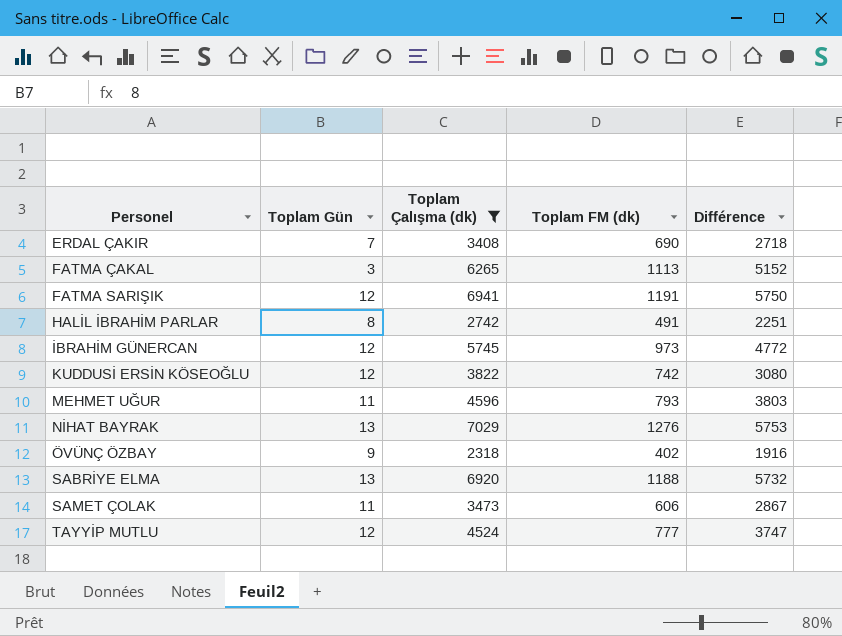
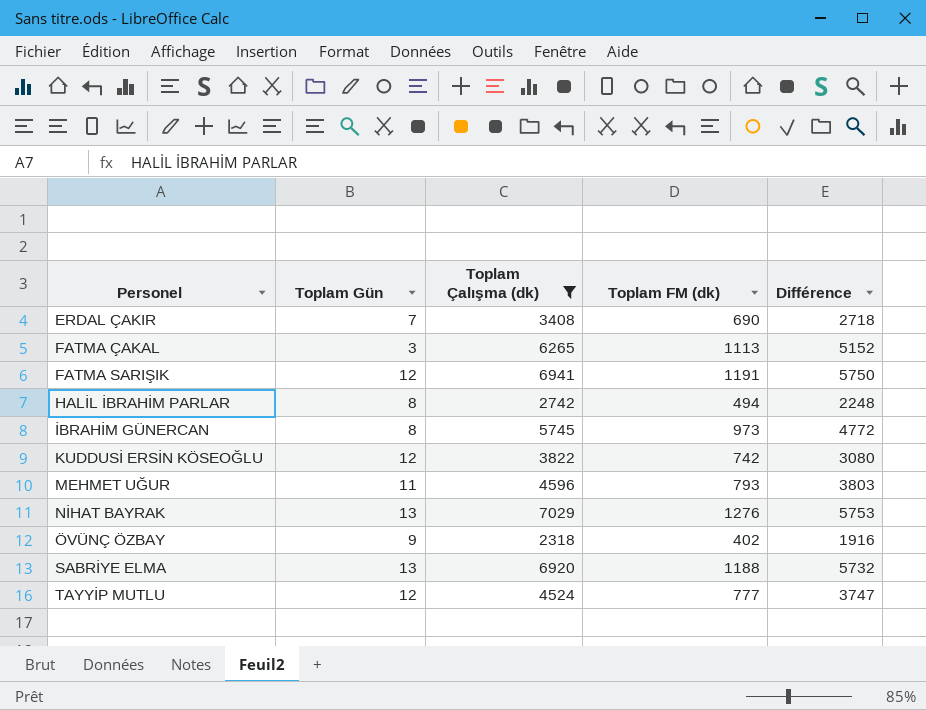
row SAMET ÇOLAK: 11 | 3473 | 606 | 2867 -> none
HALİL İBRAHİM PARLAR | Toplam FM (dk): 491 -> 494
HALİL İBRAHİM PARLAR | Différence: 2251 -> 2248
İBRAHİM GÜNERCAN | Toplam Gün: 12 -> 8

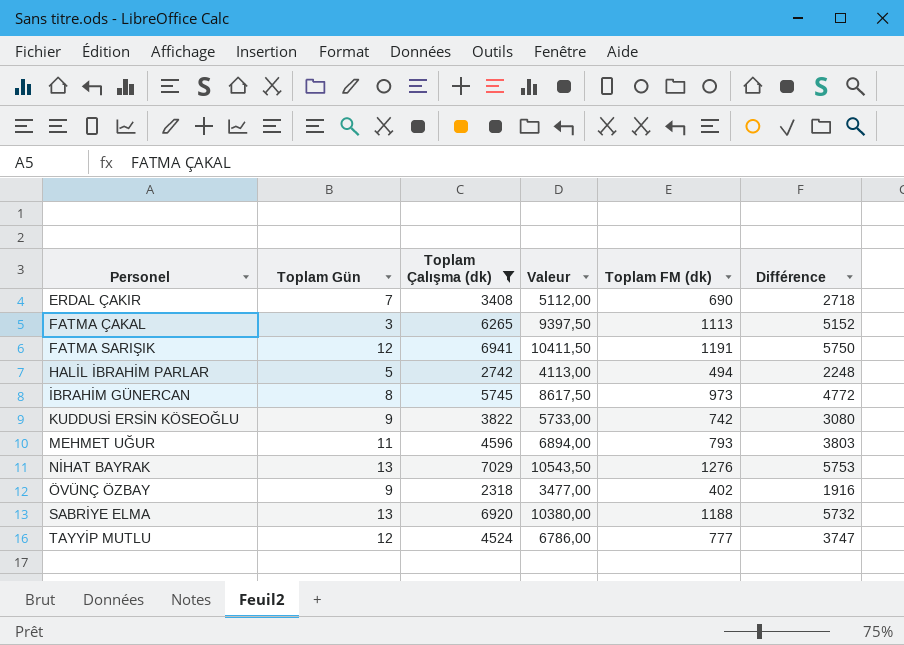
column Valeur | formula: none -> [Toplam Çalışma (dk)] * 1,5
HALİL İBRAHİM PARLAR | Toplam Gün: 8 -> 5
KUDDUSİ ERSİN KÖSEOĞLU | Toplam Gün: 12 -> 9

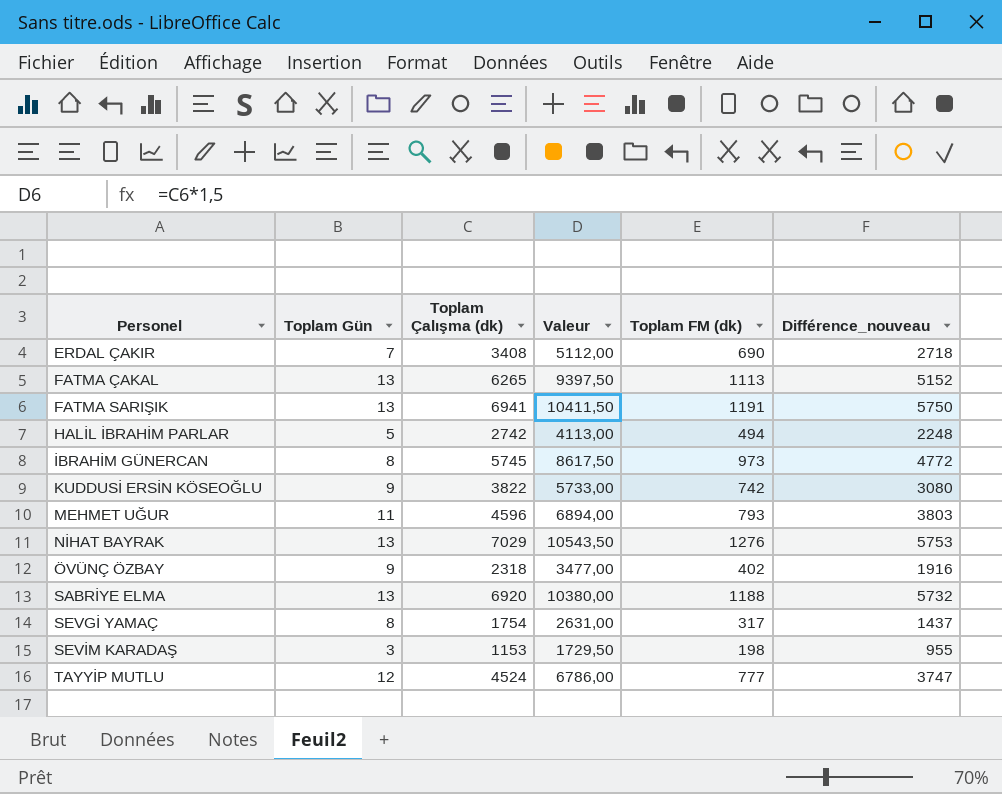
filter: Toplam Çalışma (dk) >= 2318 -> none
column name: Différence -> Différence_nouveau
FATMA ÇAKAL | Toplam Gün: 3 -> 13
FATMA SARIŞIK | Toplam Gün: 12 -> 13

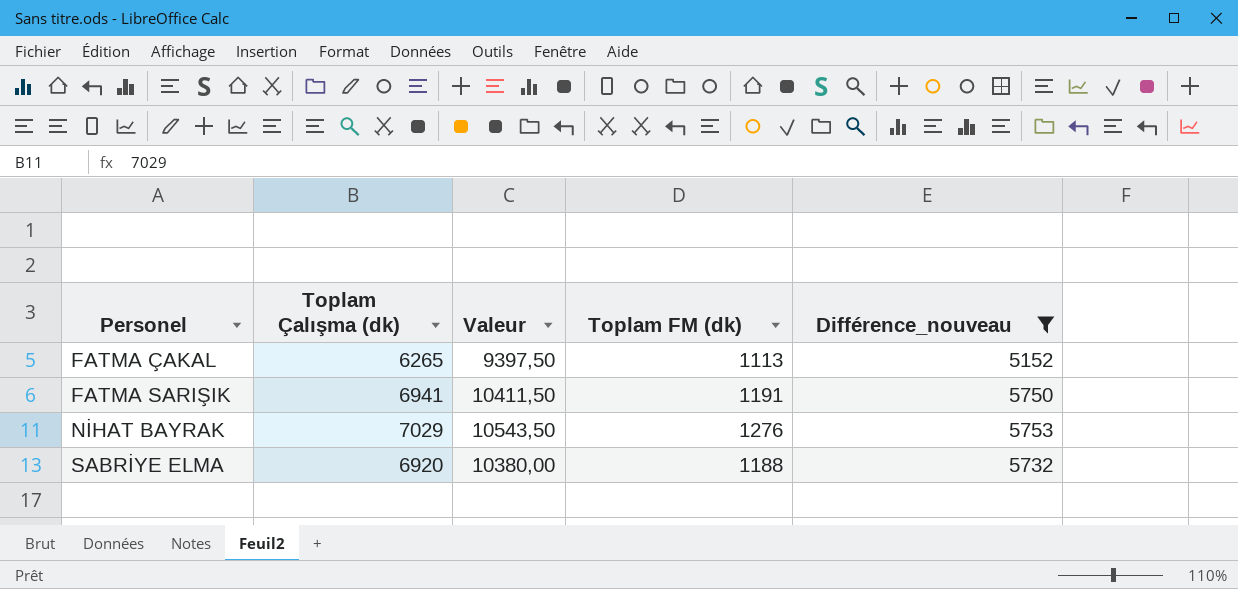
filter: none -> Différence_nouveau >= 5152
column Toplam Gün | position: 2 -> none

